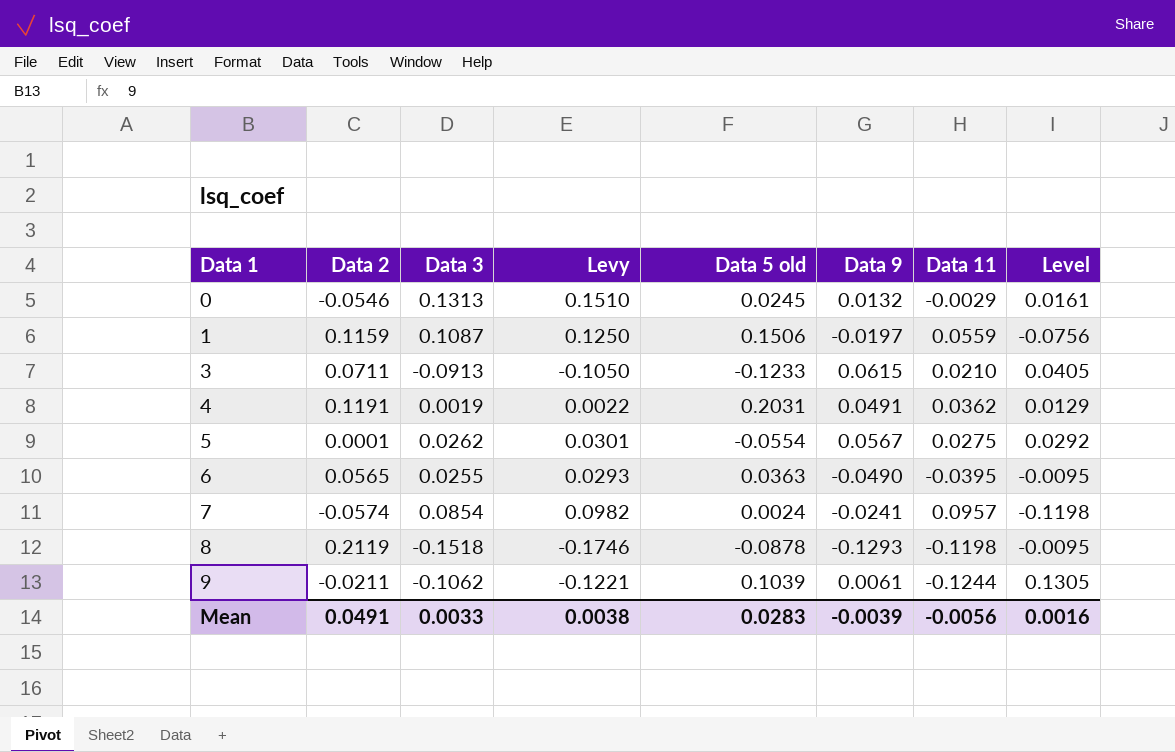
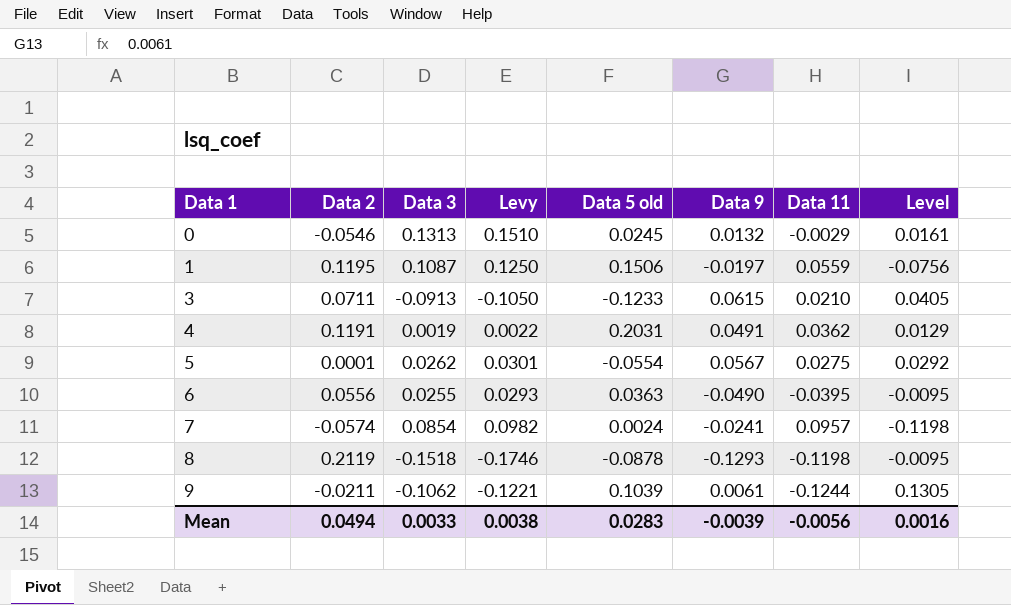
1 | Data 2: 0.1159 -> 0.1195
6 | Data 2: 0.0565 -> 0.0556
Mean | Data 2: 0.0491 -> 0.0494

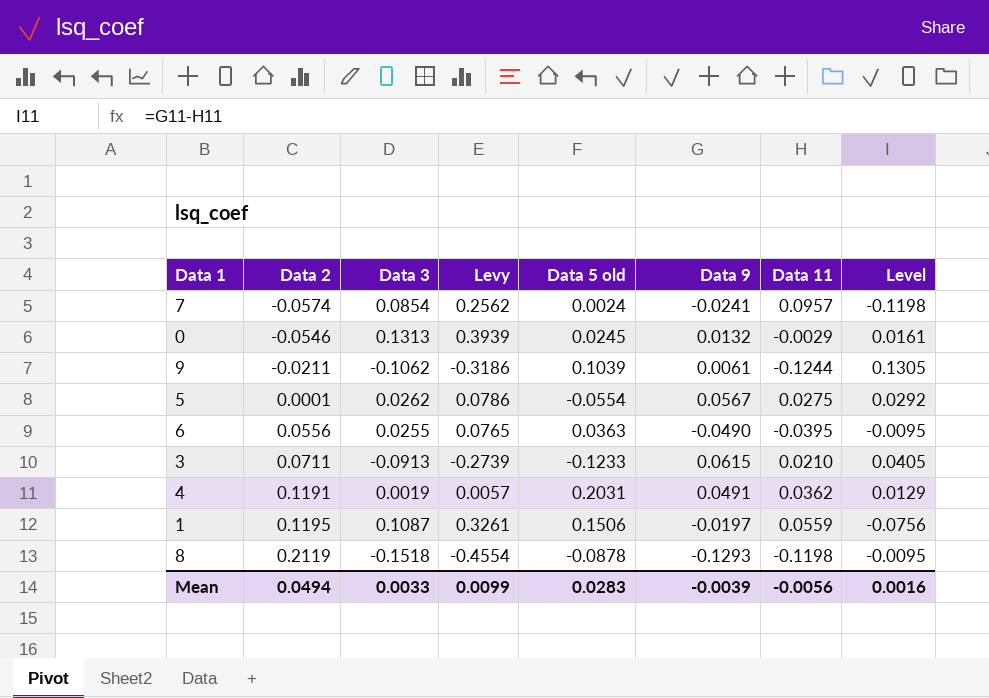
row order: Data 1 ascending -> Data 2 ascending
column Levy | formula: [Data 3] * 1.15 -> [Data 3] * 3
Mean | Levy: 0.0038 -> 0.0099

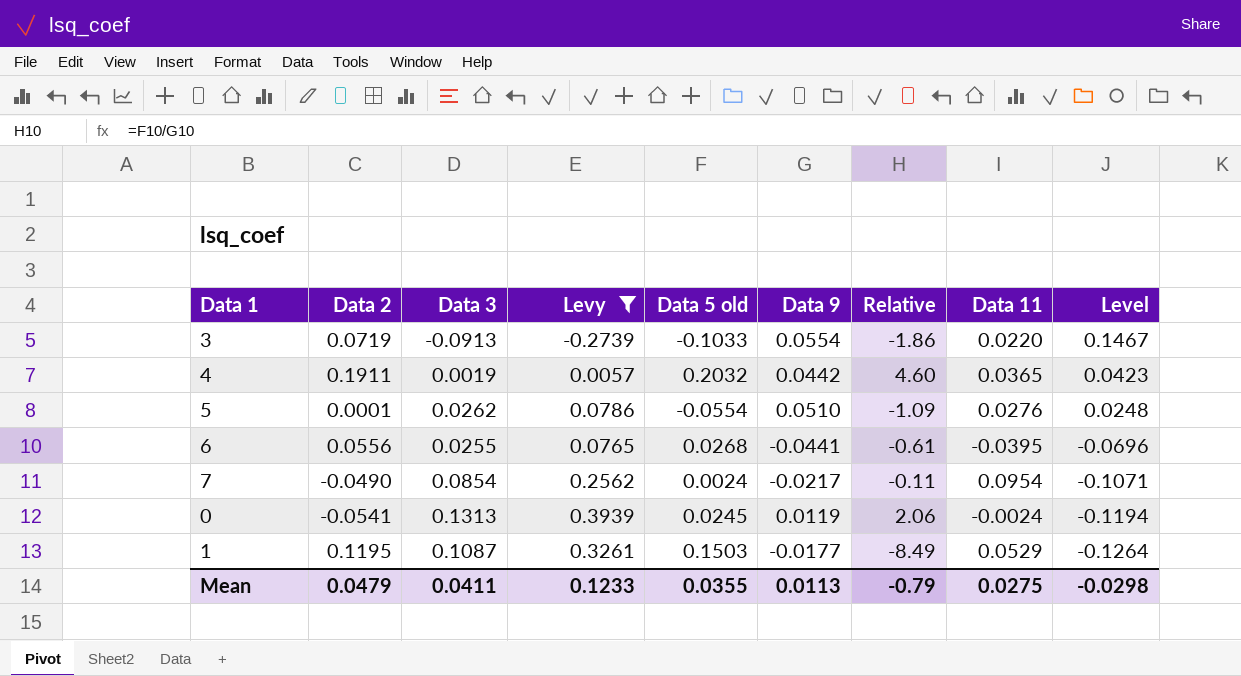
filter: none -> Levy >= -0.2739
row order: Data 2 ascending -> Level descending
column Relative | formula: none -> [Data 5 old] / [Data 9]
column Level | formula: [Data 9] - [Data 11] -> [Data 9] - [Data 3]
3 | Data 2: 0.0711 -> 0.0719
3 | Data 5 old: -0.1233 -> -0.1033
3 | Data 9: 0.0615 -> 0.0554
3 | Data 11: 0.0210 -> 0.0220
4 | Data 2: 0.1191 -> 0.1911
4 | Data 5 old: 0.2031 -> 0.2032
4 | Data 9: 0.0491 -> 0.0442
4 | Data 11: 0.0362 -> 0.0365
5 | Data 9: 0.0567 -> 0.0510
5 | Data 11: 0.0275 -> 0.0276
6 | Data 5 old: 0.0363 -> 0.0268
6 | Data 9: -0.0490 -> -0.0441
7 | Data 2: -0.0574 -> -0.0490
7 | Data 9: -0.0241 -> -0.0217
7 | Data 11: 0.0957 -> 0.0954
0 | Data 2: -0.0546 -> -0.0541
0 | Data 9: 0.0132 -> 0.0119
0 | Data 11: -0.0029 -> -0.0024
1 | Data 5 old: 0.1506 -> 0.1503
1 | Data 9: -0.0197 -> -0.0177
1 | Data 11: 0.0559 -> 0.0529
Mean | Data 2: 0.0494 -> 0.0479
Mean | Data 3: 0.0033 -> 0.0411
Mean | Levy: 0.0099 -> 0.1233
Mean | Data 5 old: 0.0283 -> 0.0355
Mean | Data 9: -0.0039 -> 0.0113
Mean | Data 11: -0.0056 -> 0.0275
Mean | Level: 0.0016 -> -0.0298

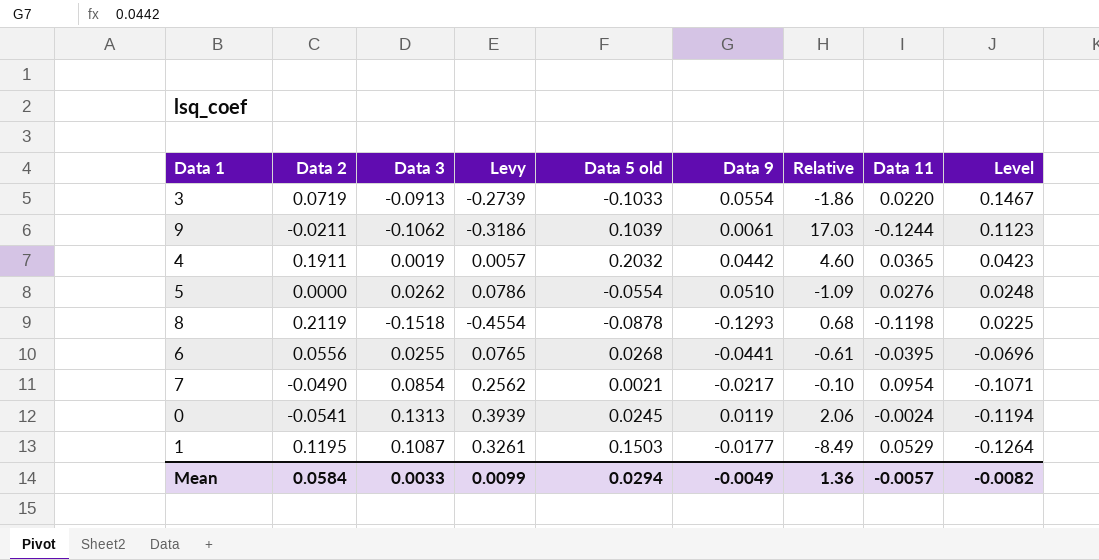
filter: Levy >= -0.2739 -> none
5 | Data 2: 0.0001 -> 0.0000
7 | Data 5 old: 0.0024 -> 0.0021
7 | Relative: -0.11 -> -0.10
Mean | Data 2: 0.0479 -> 0.0584
Mean | Data 3: 0.0411 -> 0.0033
Mean | Levy: 0.1233 -> 0.0099
Mean | Data 5 old: 0.0355 -> 0.0294
Mean | Data 9: 0.0113 -> -0.0049
Mean | Relative: -0.79 -> 1.36
Mean | Data 11: 0.0275 -> -0.0057
Mean | Level: -0.0298 -> -0.0082

